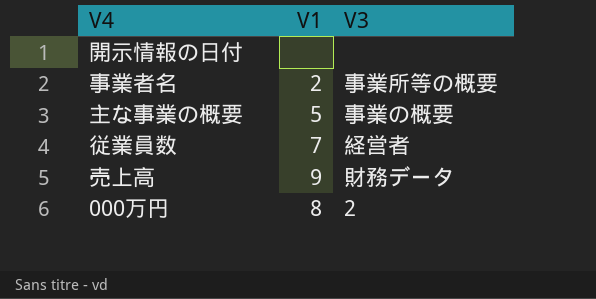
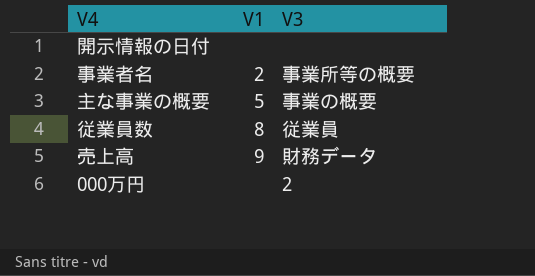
従業員数 | V1: 7 -> 8
従業員数 | V3: 経営者 -> 従業員
000万円 | V1: 8 -> none

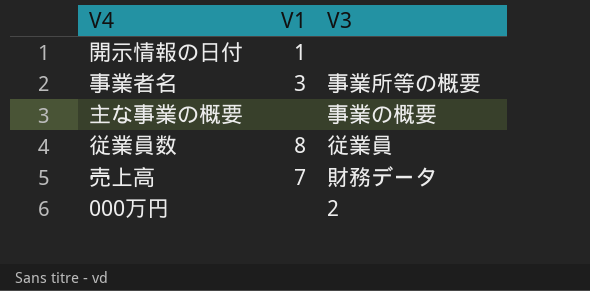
開示情報の日付 | V1: none -> 1
事業者名 | V1: 2 -> 3
主な事業の概要 | V1: 5 -> none
売上高 | V1: 9 -> 7

